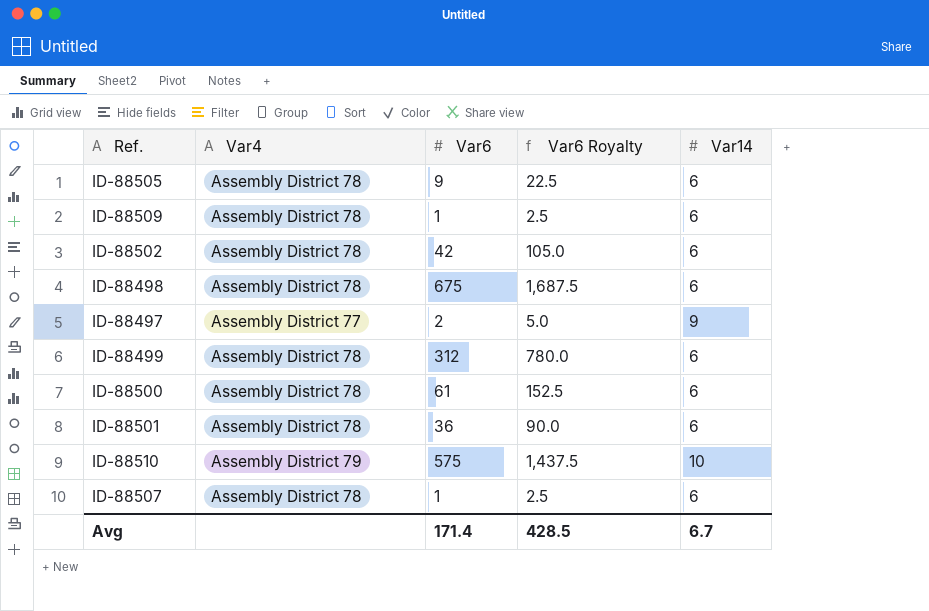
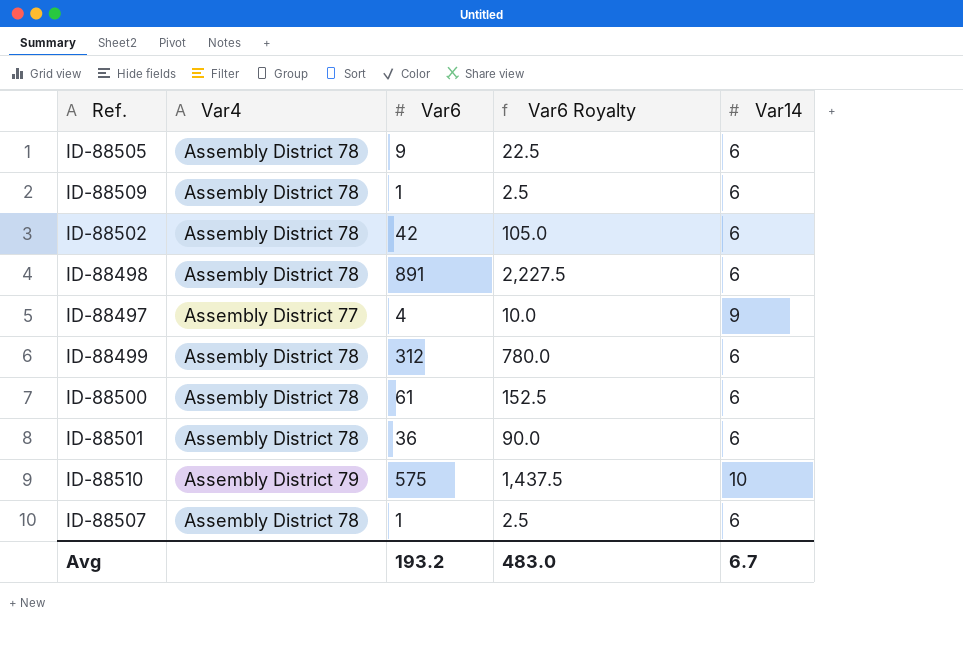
ID-88498 | Var6: 675 -> 891
ID-88498 | Var6 Royalty: 1,687.5 -> 2,227.5
ID-88497 | Var6: 2 -> 4
ID-88497 | Var6 Royalty: 5.0 -> 10.0
Avg | Var6: 171.4 -> 193.2
Avg | Var6 Royalty: 428.5 -> 483.0

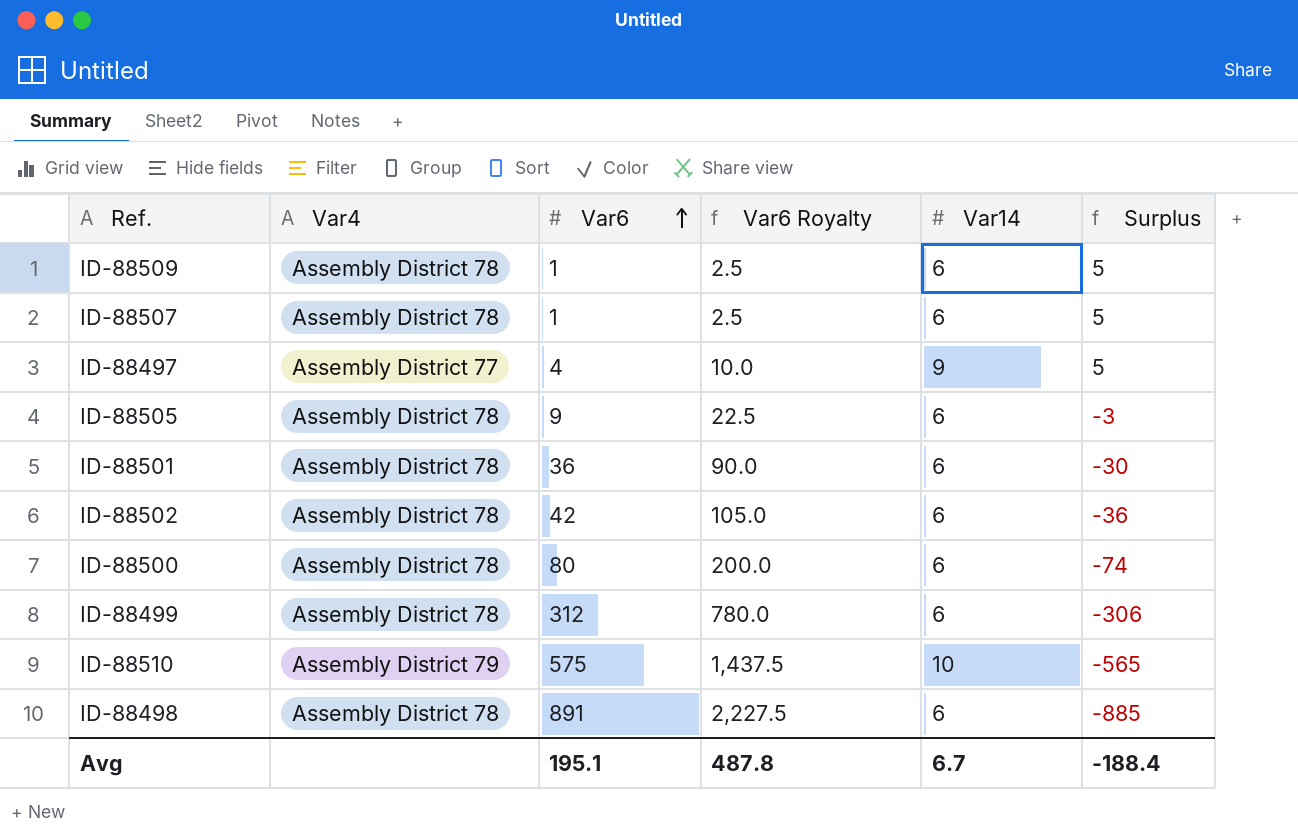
row order: none -> Var6 ascending
column Surplus | formula: none -> [Var14] - [Var6]
ID-88500 | Var6: 61 -> 80
ID-88500 | Var6 Royalty: 152.5 -> 200.0
Avg | Var6: 193.2 -> 195.1
Avg | Var6 Royalty: 483.0 -> 487.8

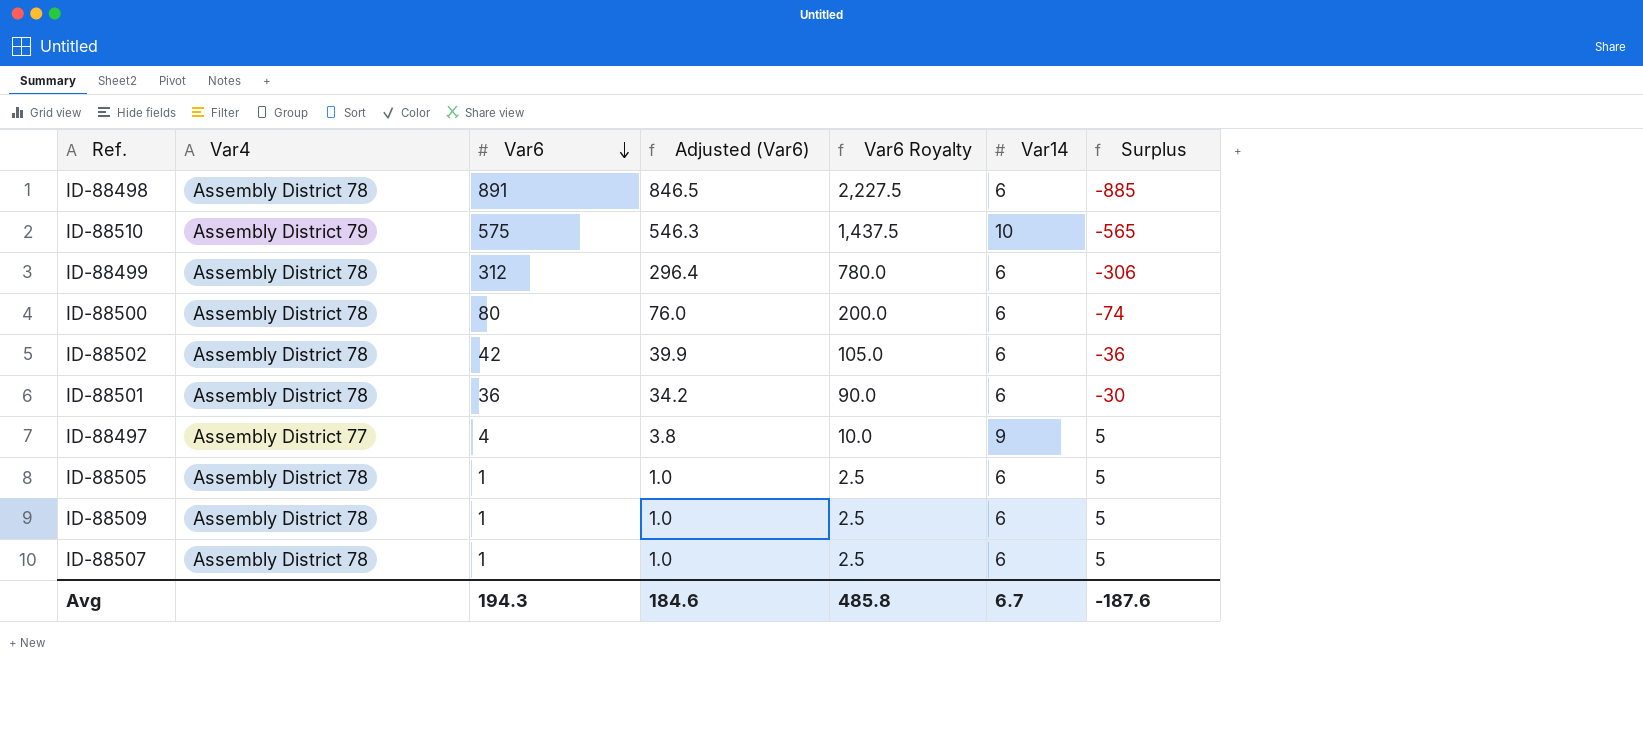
row order: Var6 ascending -> Var6 descending
column Adjusted (Var6) | formula: none -> [Var6] * 0.95
ID-88505 | Var6: 9 -> 1
ID-88505 | Var6 Royalty: 22.5 -> 2.5
ID-88505 | Surplus: -3 -> 5
Avg | Var6: 195.1 -> 194.3
Avg | Var6 Royalty: 487.8 -> 485.8
Avg | Surplus: -188.4 -> -187.6

